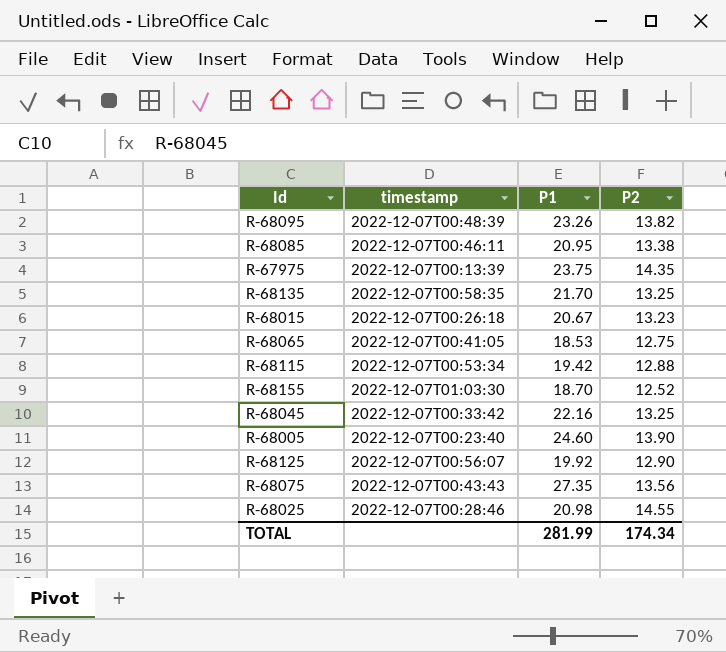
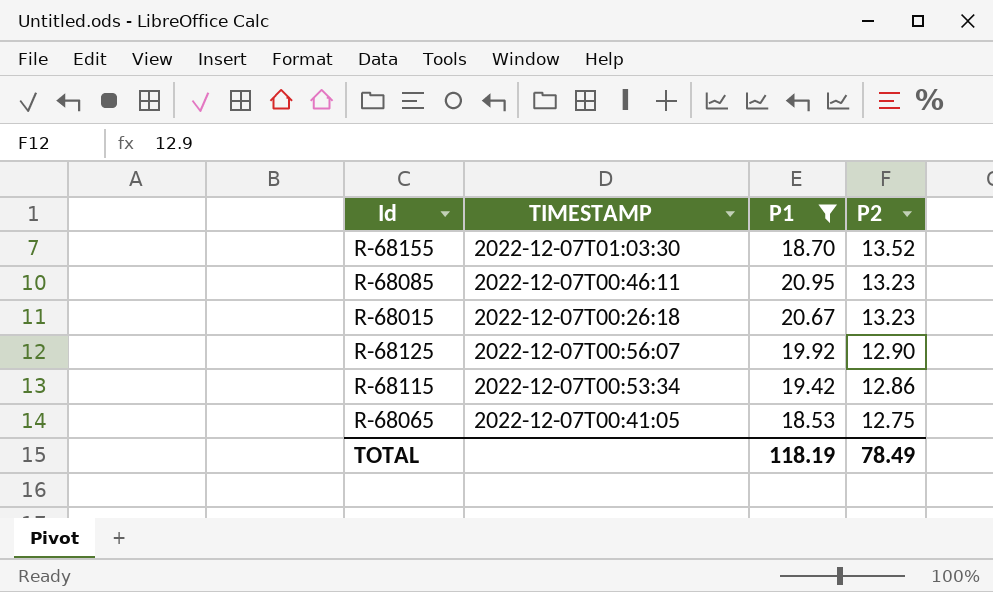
filter: none -> P1 <= 20.95
row order: none -> P2 descending
column name: timestamp -> TIMESTAMP
R-68155 | P2: 12.52 -> 13.52
R-68085 | P2: 13.38 -> 13.23
R-68115 | P2: 12.88 -> 12.86
TOTAL | P1: 281.99 -> 118.19
TOTAL | P2: 174.34 -> 78.49

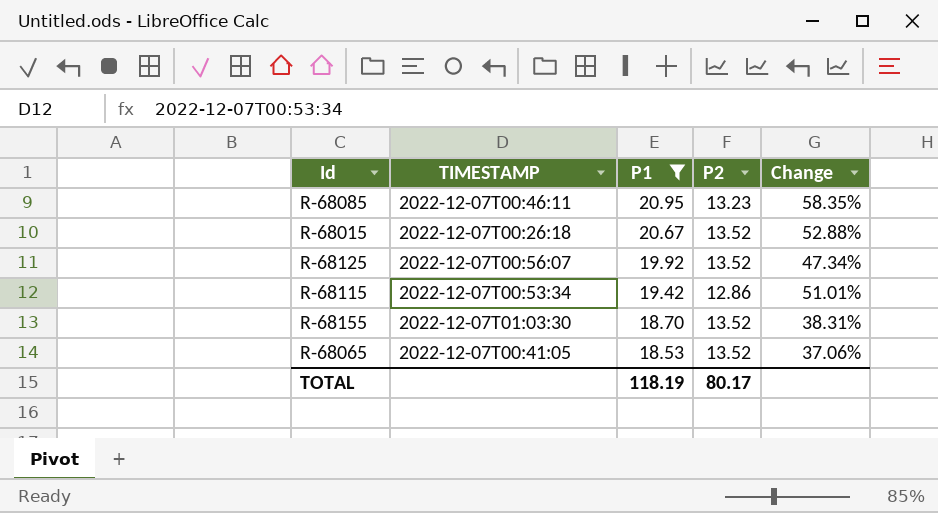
row order: P2 descending -> P1 descending
column Change | formula: none -> ([P1] - [P2]) / [P2]
R-68015 | P2: 13.23 -> 13.52
R-68125 | P2: 12.90 -> 13.52
R-68065 | P2: 12.75 -> 13.52
TOTAL | P2: 78.49 -> 80.17

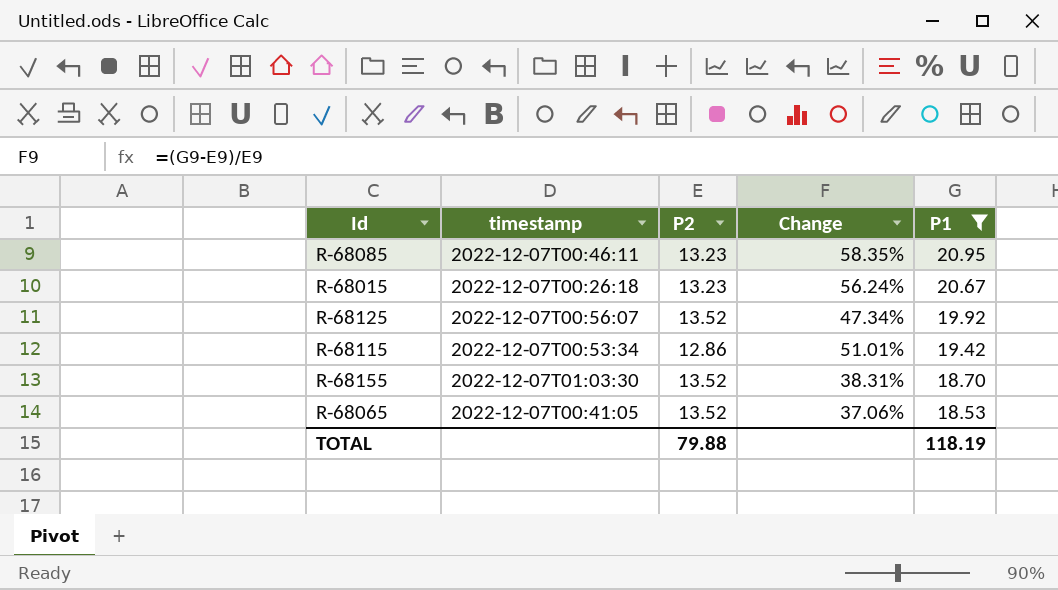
column name: TIMESTAMP -> timestamp
column P1 | position: 3 -> 5
R-68015 | P2: 13.52 -> 13.23
R-68015 | Change: 52.88% -> 56.24%
TOTAL | P2: 80.17 -> 79.88

